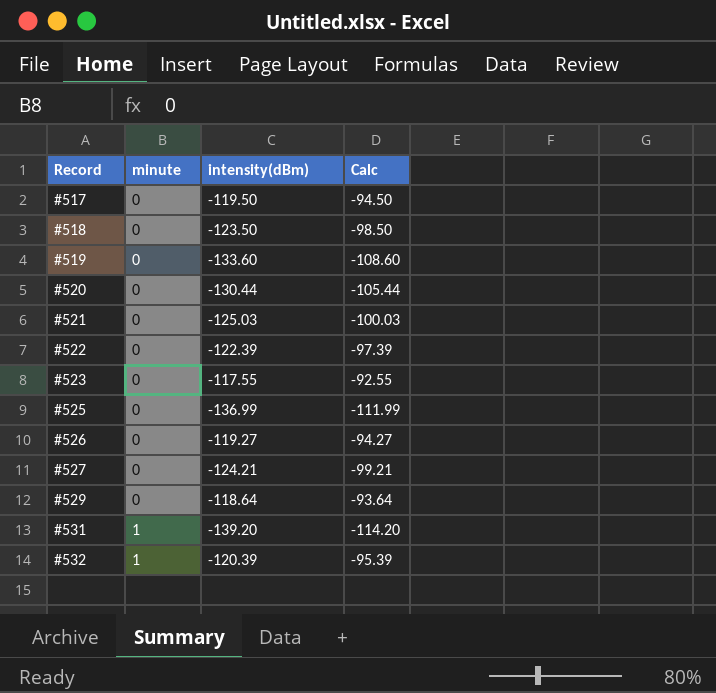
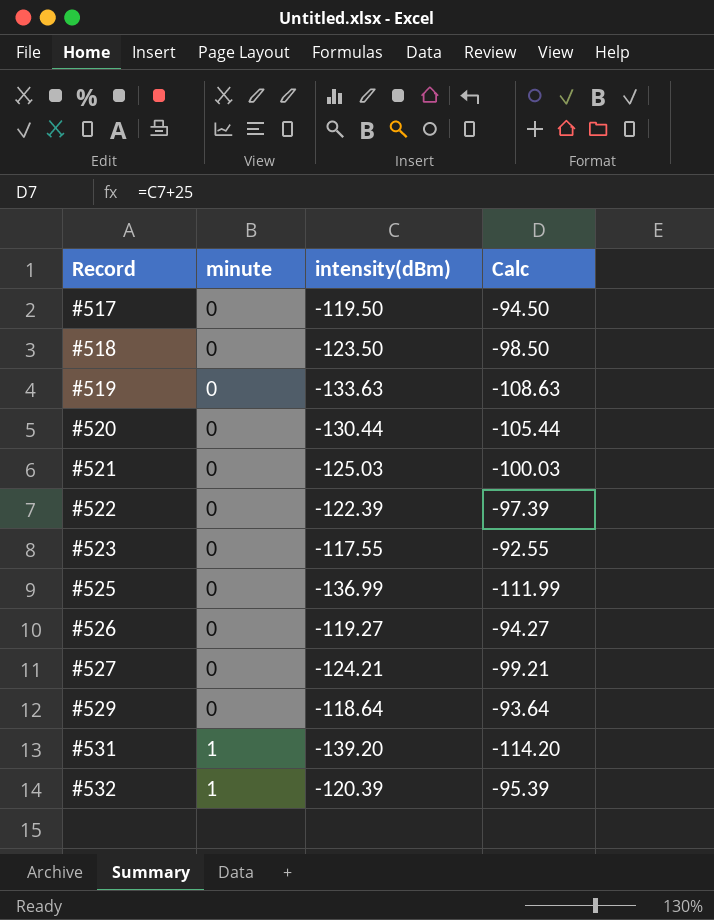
#519 | intensity(dBm): -133.60 -> -133.63
#519 | Calc: -108.60 -> -108.63

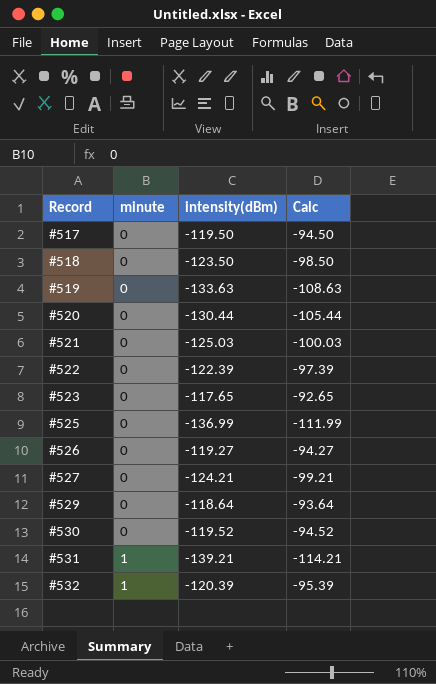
#523 | intensity(dBm): -117.55 -> -117.65
#523 | Calc: -92.55 -> -92.65
row #530: none -> 0 | -119.52 | -94.52
#531 | intensity(dBm): -139.20 -> -139.21
#531 | Calc: -114.20 -> -114.21

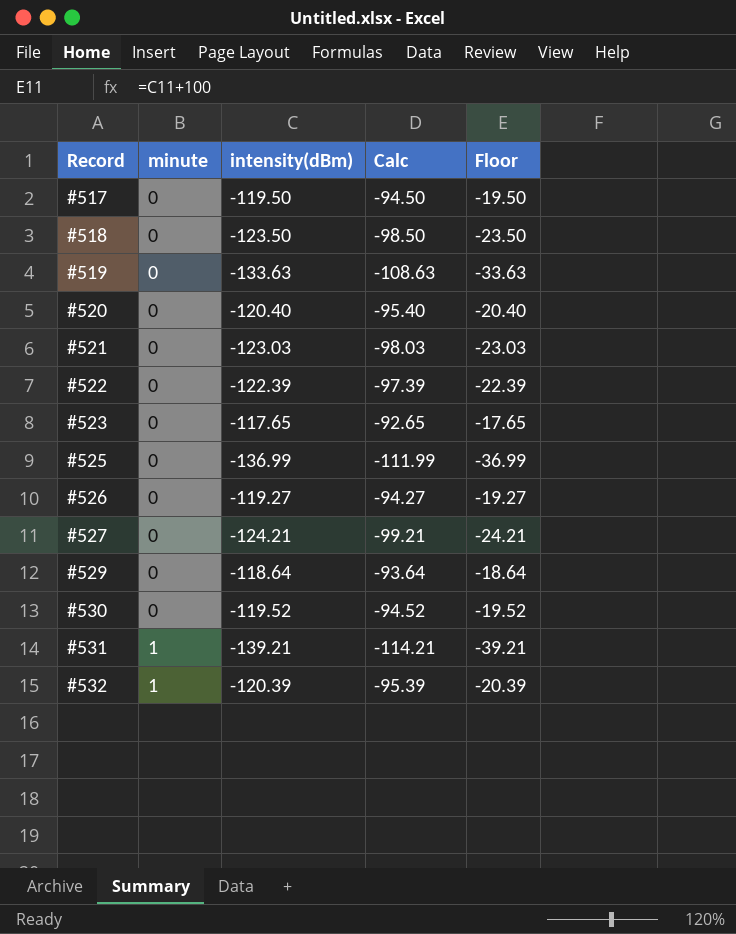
column Floor | formula: none -> [intensity(dBm)] + 100
#520 | intensity(dBm): -130.44 -> -120.40
#520 | Calc: -105.44 -> -95.40
#521 | intensity(dBm): -125.03 -> -123.03
#521 | Calc: -100.03 -> -98.03

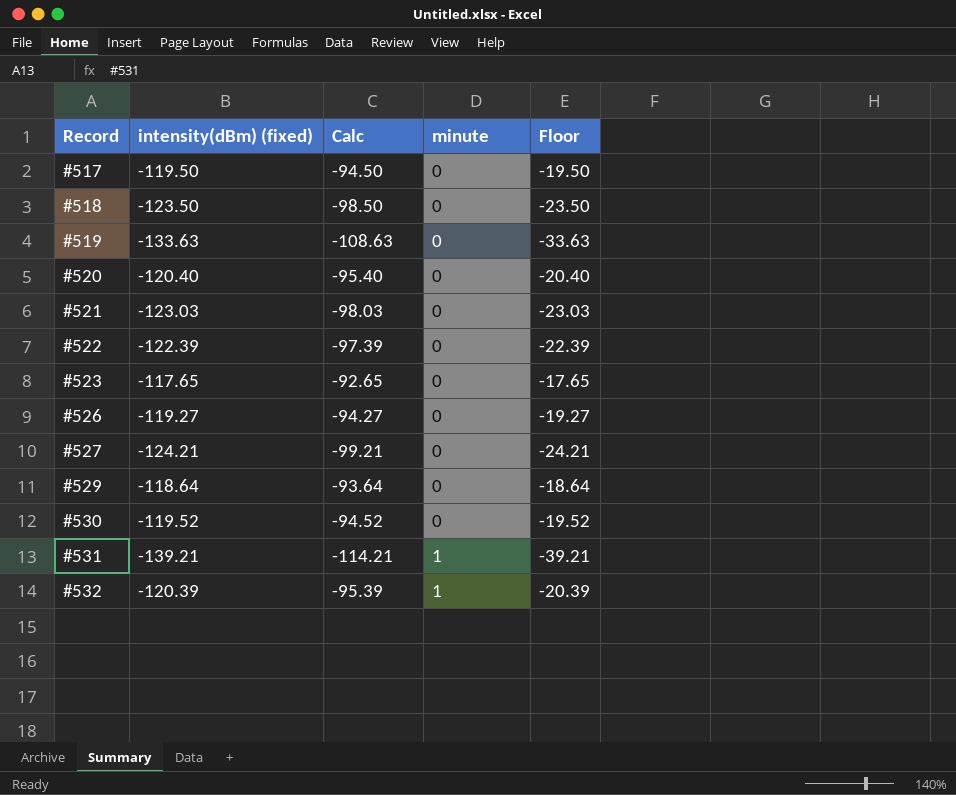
column name: intensity(dBm) -> intensity(dBm) (fixed)
column minute | position: 2 -> 4
row #525: 0 | -136.99 | -111.99 | -36.99 -> none

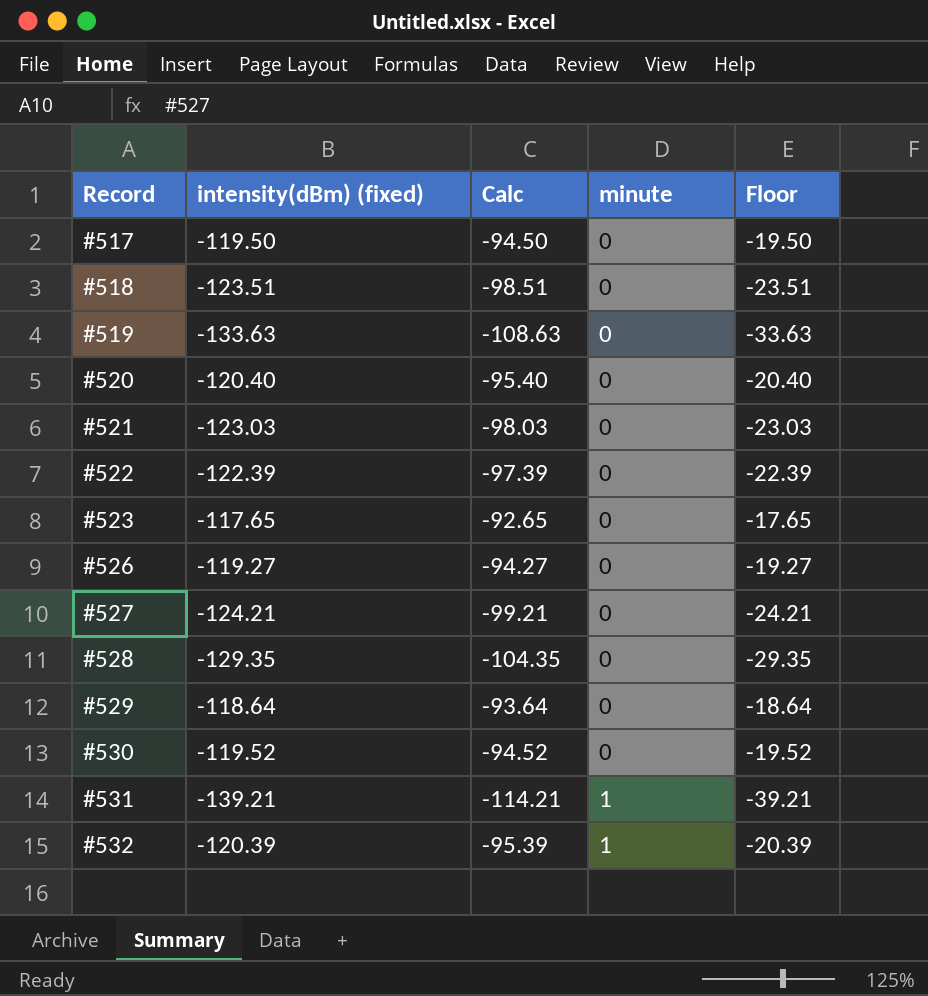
#518 | intensity(dBm) (fixed): -123.50 -> -123.51
#518 | Calc: -98.50 -> -98.51
#518 | Floor: -23.50 -> -23.51
row #528: none -> -129.35 | -104.35 | 0 | -29.35

